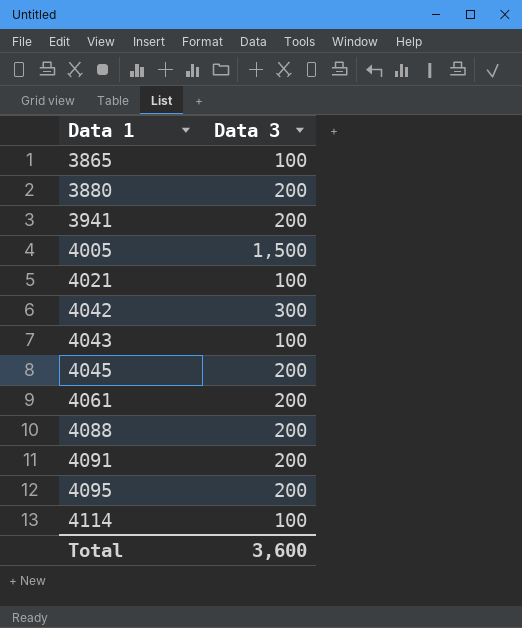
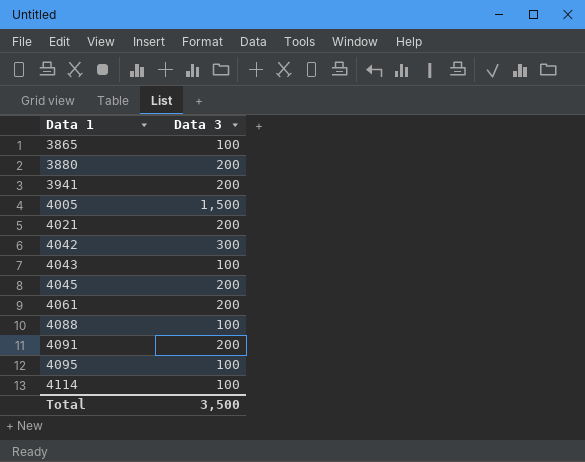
4021 | Data 3: 100 -> 200
4088 | Data 3: 200 -> 100
4095 | Data 3: 200 -> 100
Total | Data 3: 3,600 -> 3,500

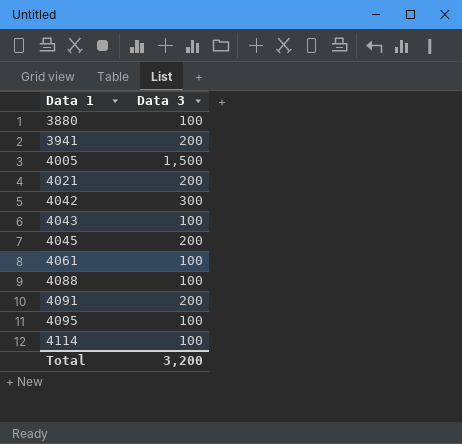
row 3865: 100 -> none
3880 | Data 3: 200 -> 100
4061 | Data 3: 200 -> 100
Total | Data 3: 3,500 -> 3,200

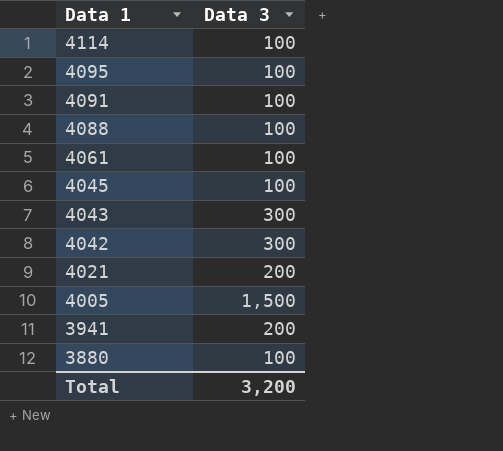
row order: Data 1 ascending -> Data 1 descending
4091 | Data 3: 200 -> 100
4045 | Data 3: 200 -> 100
4043 | Data 3: 100 -> 300

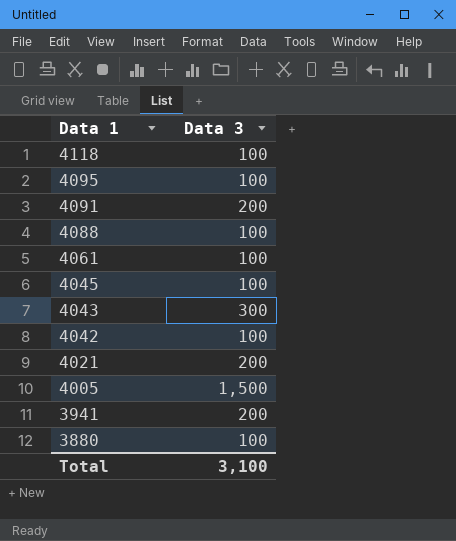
row 4114: 100 -> none
row 4118: none -> 100
4091 | Data 3: 100 -> 200
4042 | Data 3: 300 -> 100
Total | Data 3: 3,200 -> 3,100

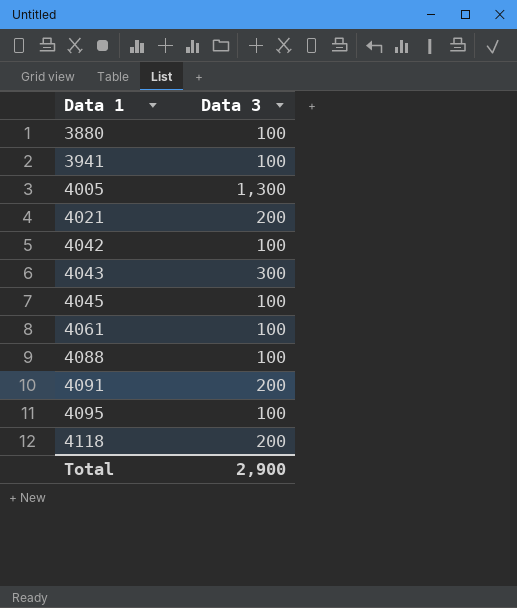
row order: Data 1 descending -> Data 1 ascending
3941 | Data 3: 200 -> 100
4005 | Data 3: 1,500 -> 1,300
4118 | Data 3: 100 -> 200
Total | Data 3: 3,100 -> 2,900

